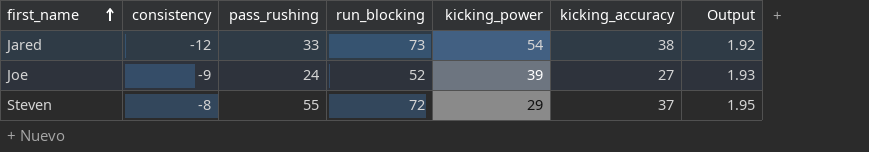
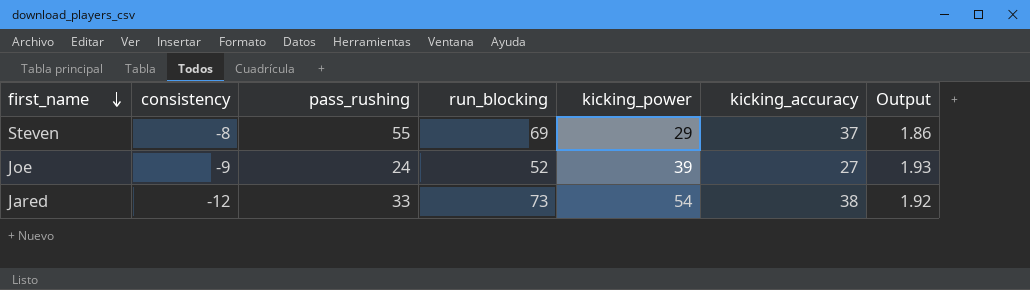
row order: first_name ascending -> first_name descending
Steven | run_blocking: 72 -> 69
Steven | Output: 1.95 -> 1.86

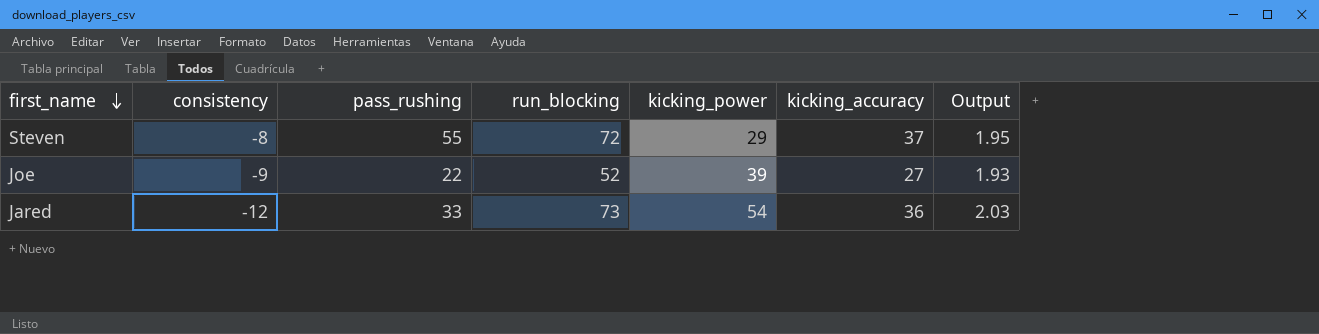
Steven | run_blocking: 69 -> 72
Steven | Output: 1.86 -> 1.95
Joe | pass_rushing: 24 -> 22
Jared | kicking_accuracy: 38 -> 36
Jared | Output: 1.92 -> 2.03

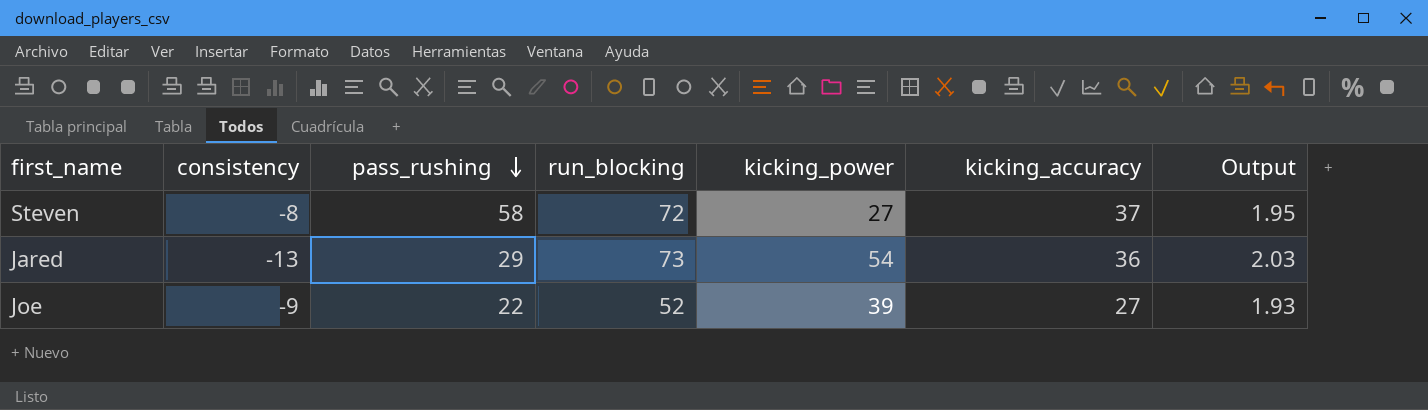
row order: first_name descending -> pass_rushing descending
Steven | pass_rushing: 55 -> 58
Steven | kicking_power: 29 -> 27
Jared | consistency: -12 -> -13
Jared | pass_rushing: 33 -> 29

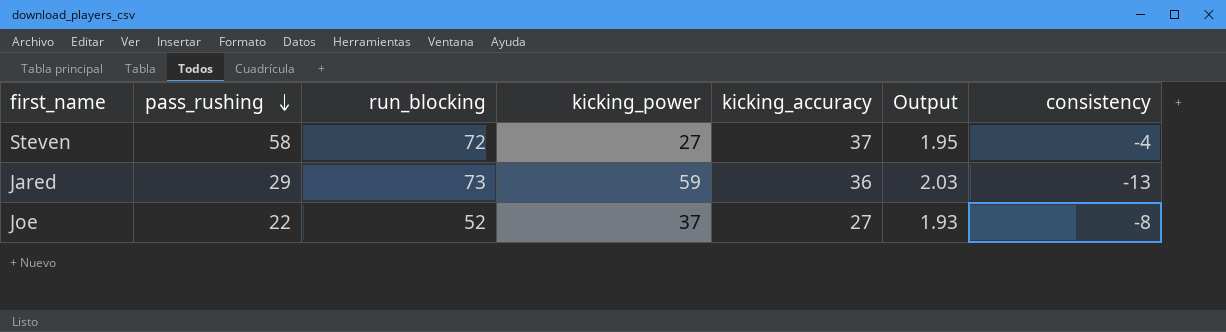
column consistency | position: 2 -> 7
Steven | consistency: -8 -> -4
Jared | kicking_power: 54 -> 59
Joe | kicking_power: 39 -> 37
Joe | consistency: -9 -> -8

